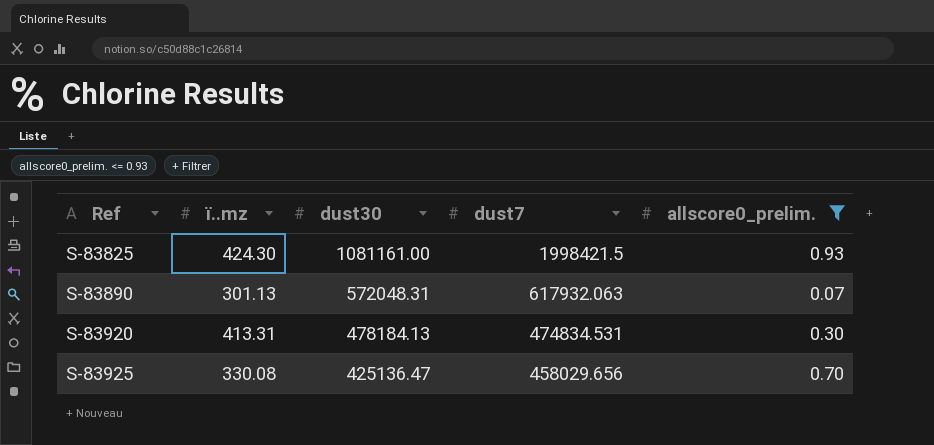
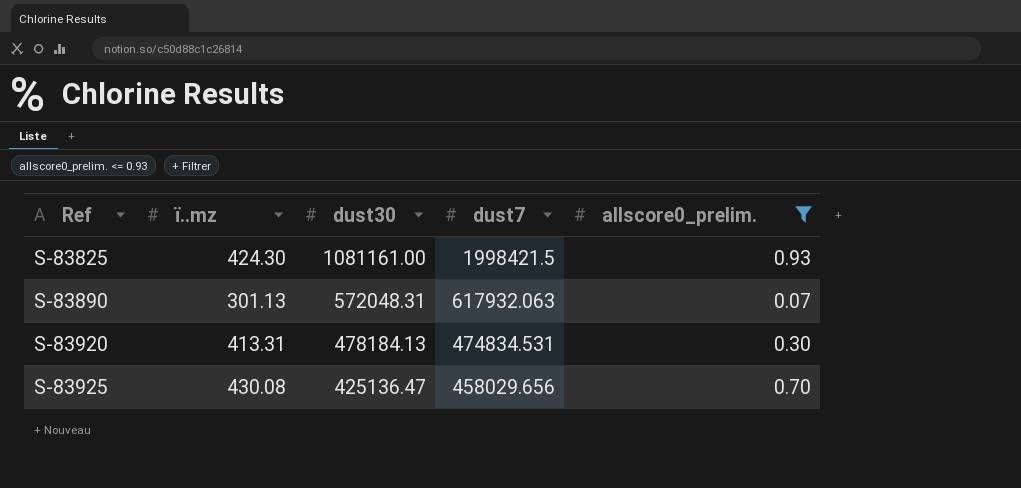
S-83925 | ï..mz: 330.08 -> 430.08

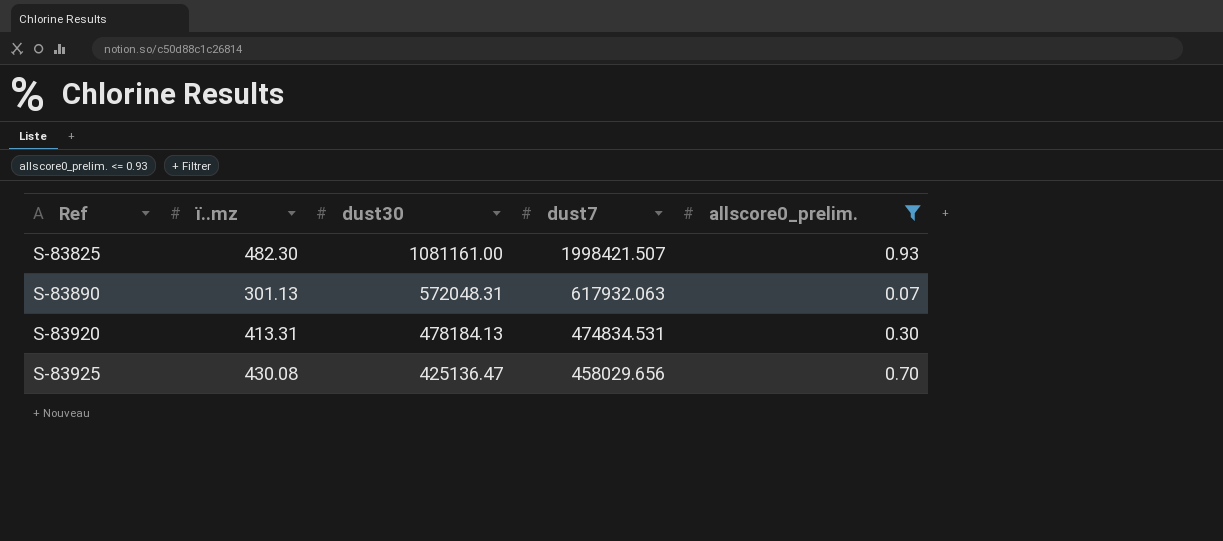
S-83825 | ï..mz: 424.30 -> 482.30
S-83825 | dust7: 1998421.5 -> 1998421.507

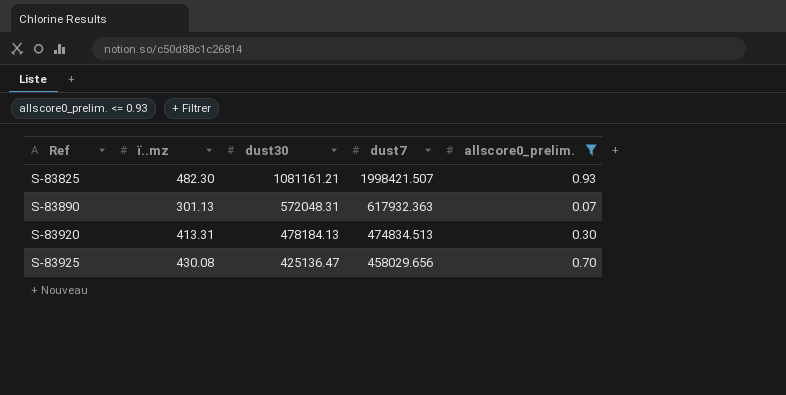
S-83825 | dust30: 1081161.00 -> 1081161.21
S-83890 | dust7: 617932.063 -> 617932.363
S-83920 | dust7: 474834.531 -> 474834.513

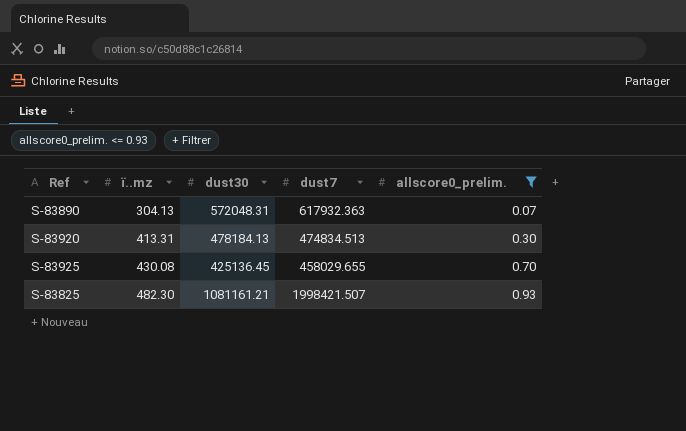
row order: Ref ascending -> ï..mz ascending
S-83890 | ï..mz: 301.13 -> 304.13
S-83925 | dust30: 425136.47 -> 425136.45
S-83925 | dust7: 458029.656 -> 458029.655

